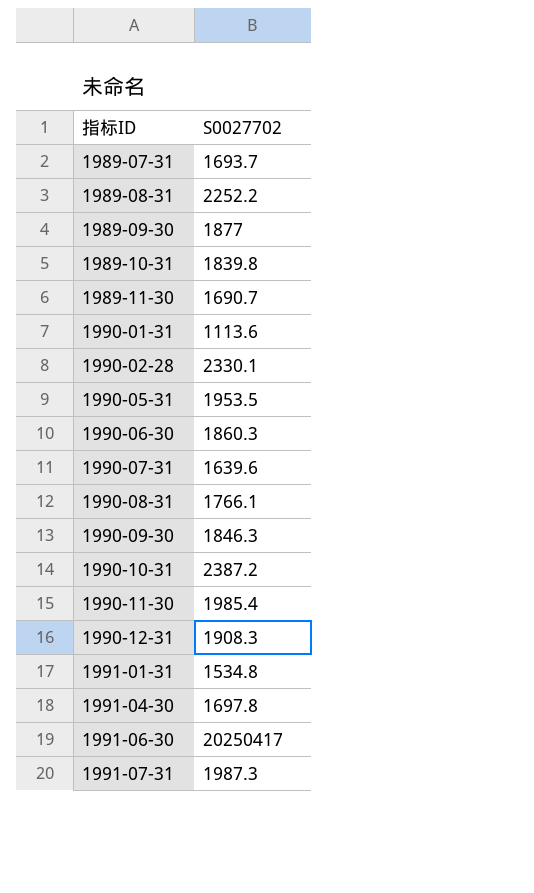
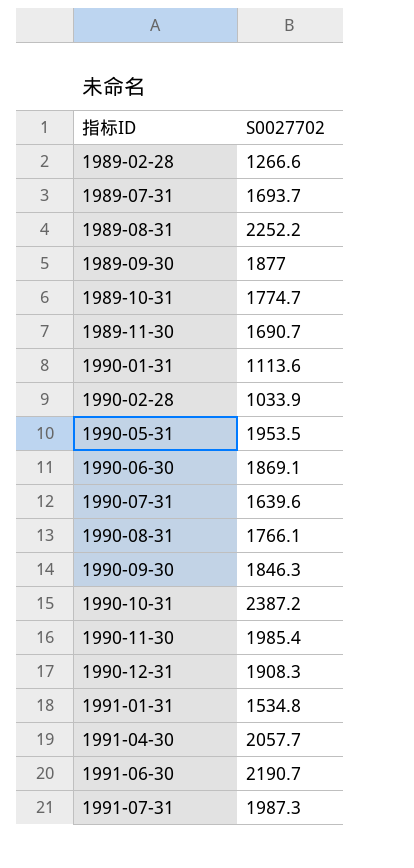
row 1989-02-28: none -> 1266.6
1989-10-31 | S0027702: 1839.8 -> 1774.7
1990-02-28 | S0027702: 2330.1 -> 1033.9
1990-06-30 | S0027702: 1860.3 -> 1869.1
1991-04-30 | S0027702: 1697.8 -> 2057.7
1991-06-30 | S0027702: 20250417 -> 2190.7

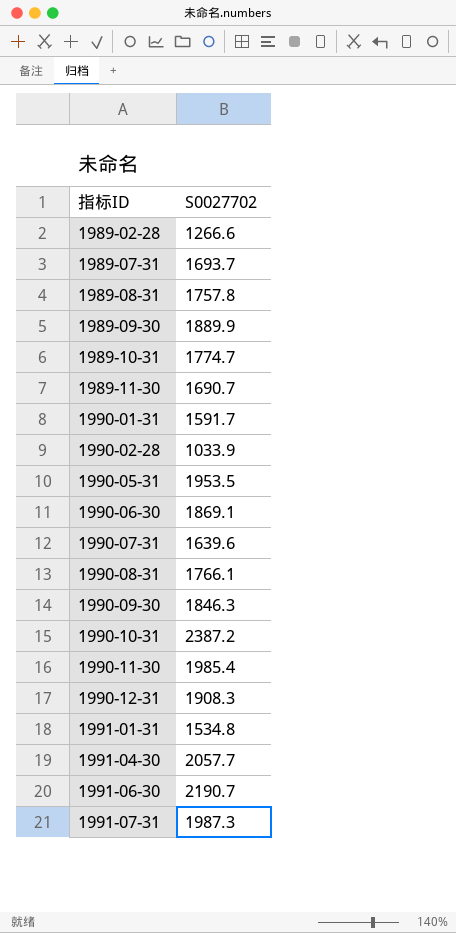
1989-08-31 | S0027702: 2252.2 -> 1757.8
1989-09-30 | S0027702: 1877 -> 1889.9
1990-01-31 | S0027702: 1113.6 -> 1591.7

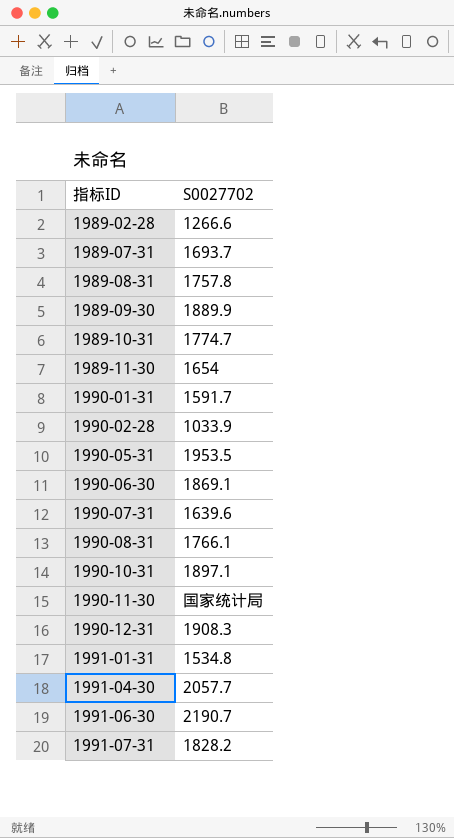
row 1990-09-30: 1846.3 -> none
1989-11-30 | S0027702: 1690.7 -> 1654
1990-10-31 | S0027702: 2387.2 -> 1897.1
1990-11-30 | S0027702: 1985.4 -> 国家统计局
1991-07-31 | S0027702: 1987.3 -> 1828.2

